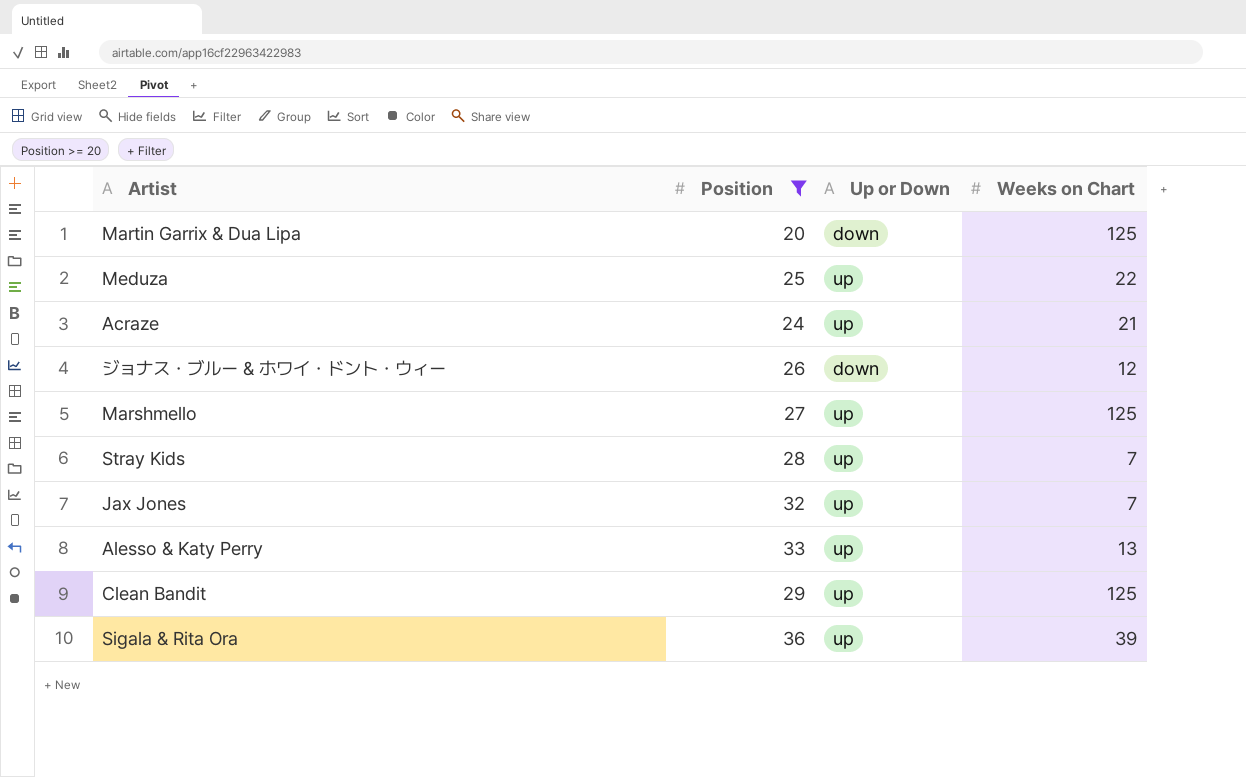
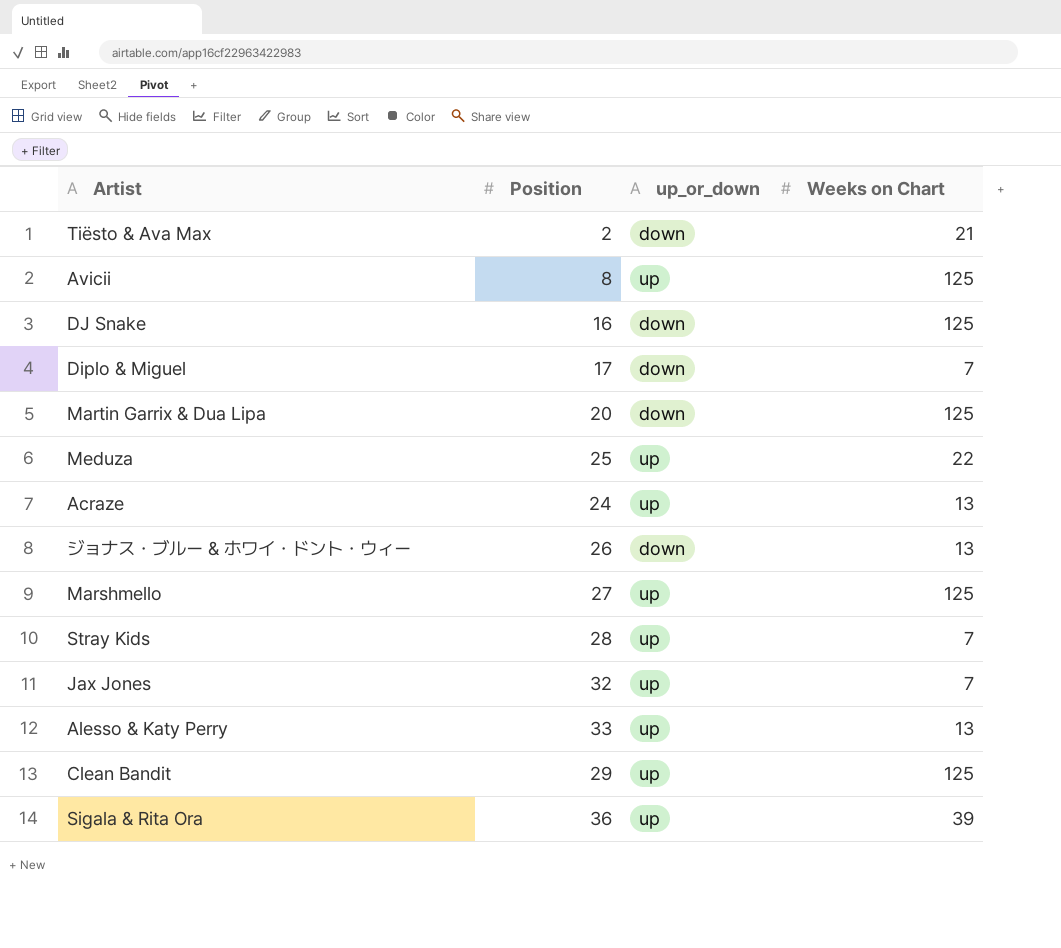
filter: Position >= 20 -> none
column name: Up or Down -> up_or_down
Acraze | Weeks on Chart: 21 -> 13
ジョナス・ブルー & ホワイ・ドント・ウィー | Weeks on Chart: 12 -> 13

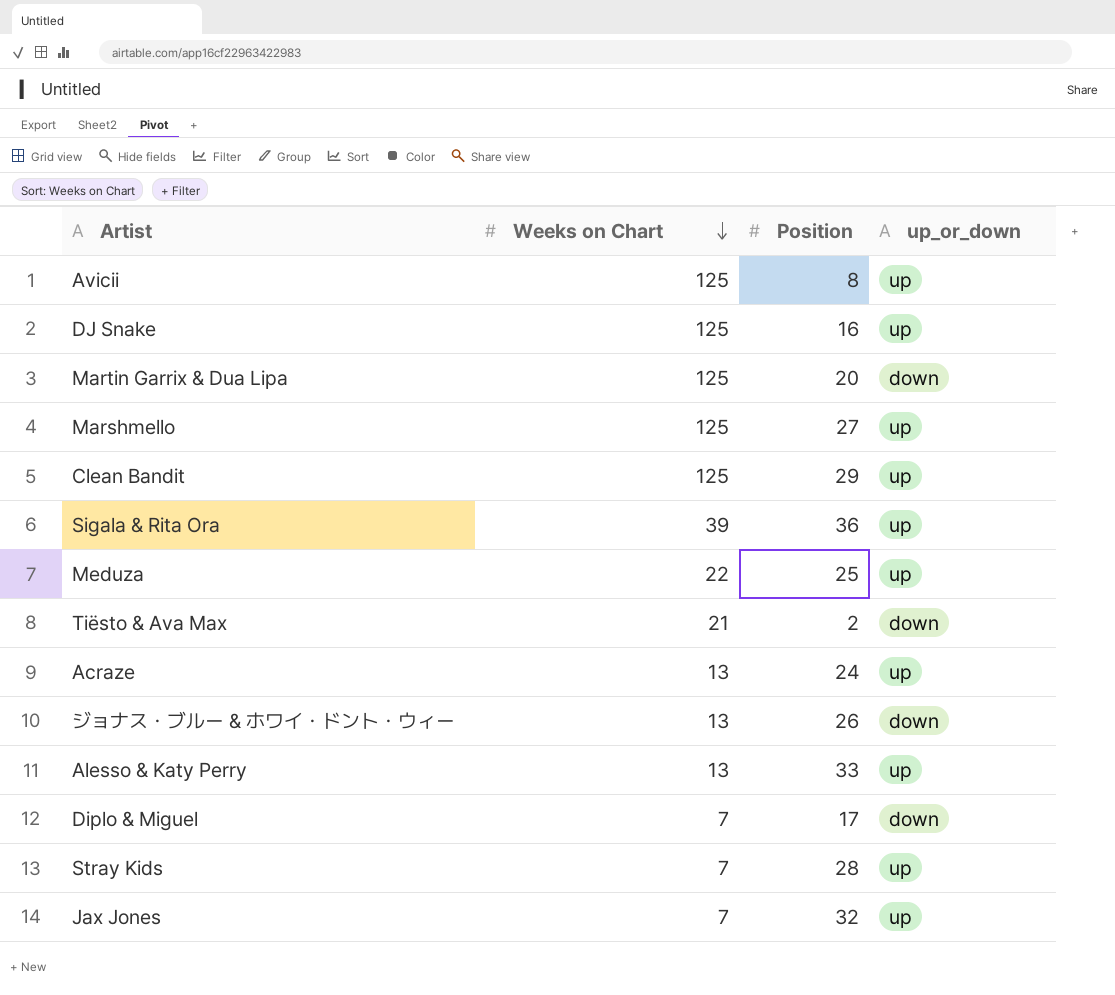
row order: none -> Weeks on Chart descending
column Weeks on Chart | position: 4 -> 2
DJ Snake | up_or_down: down -> up

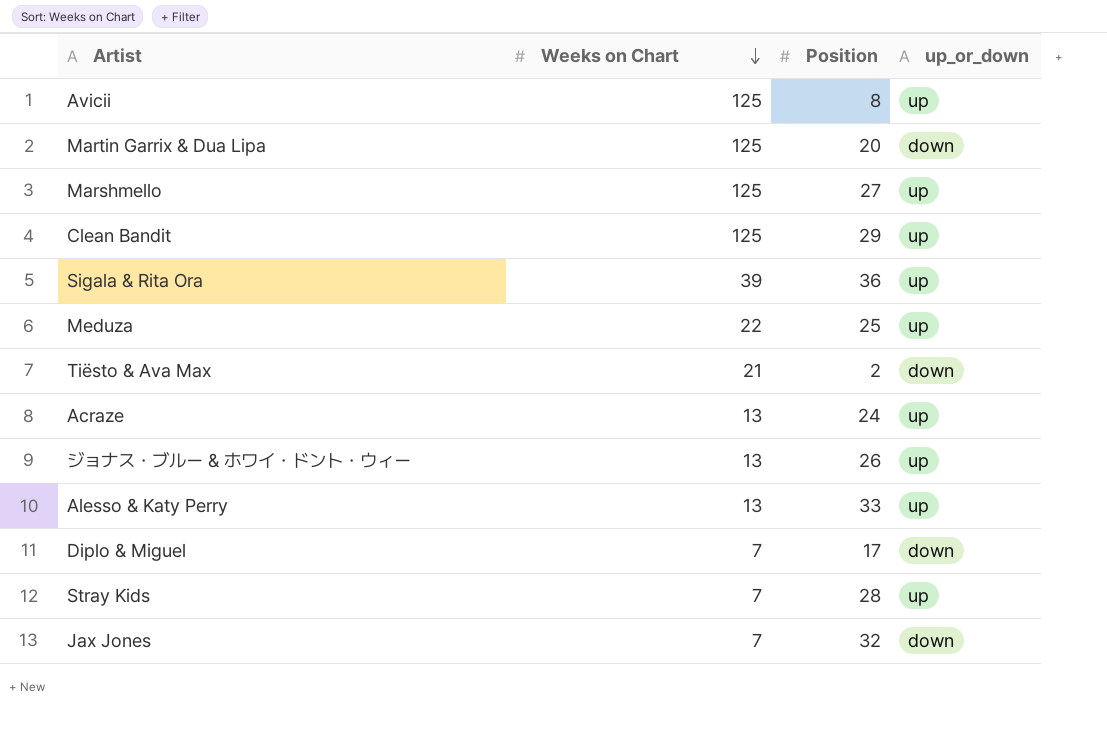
row DJ Snake: 125 | 16 | up -> none
ジョナス・ブルー & ホワイ・ドント・ウィー | up_or_down: down -> up
Jax Jones | up_or_down: up -> down

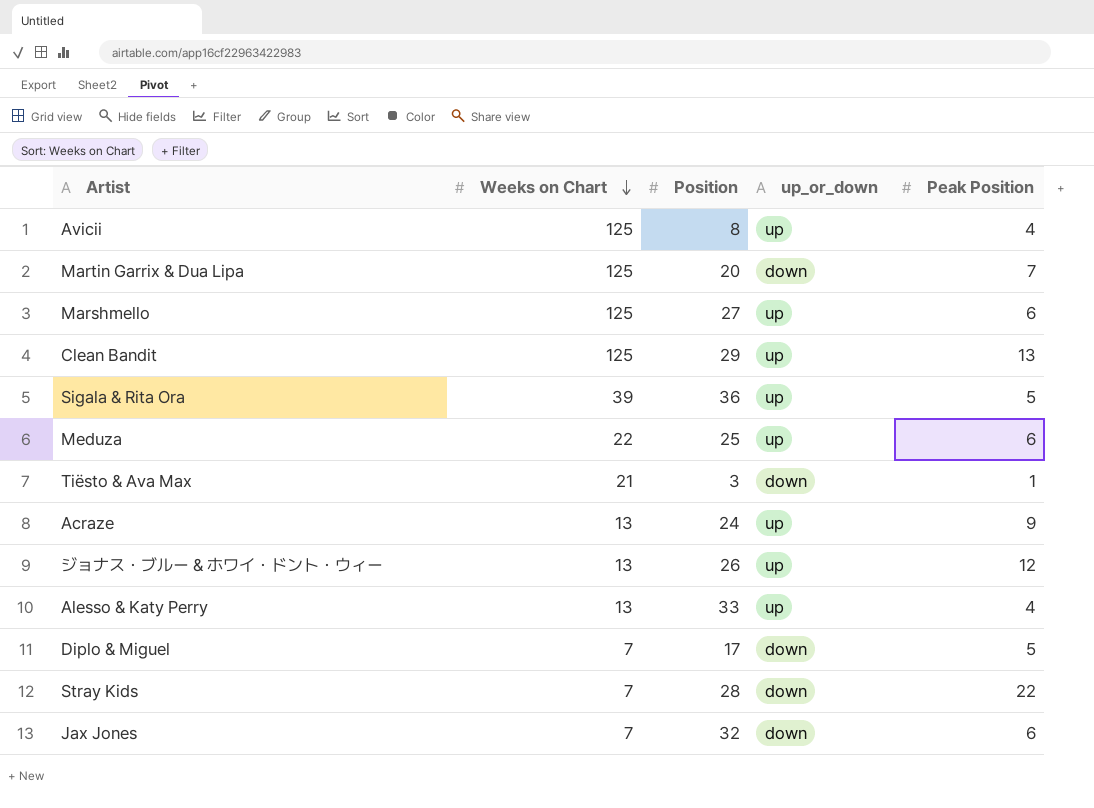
column Peak Position | position: none -> 5
Tiësto & Ava Max | Position: 2 -> 3
Stray Kids | up_or_down: up -> down

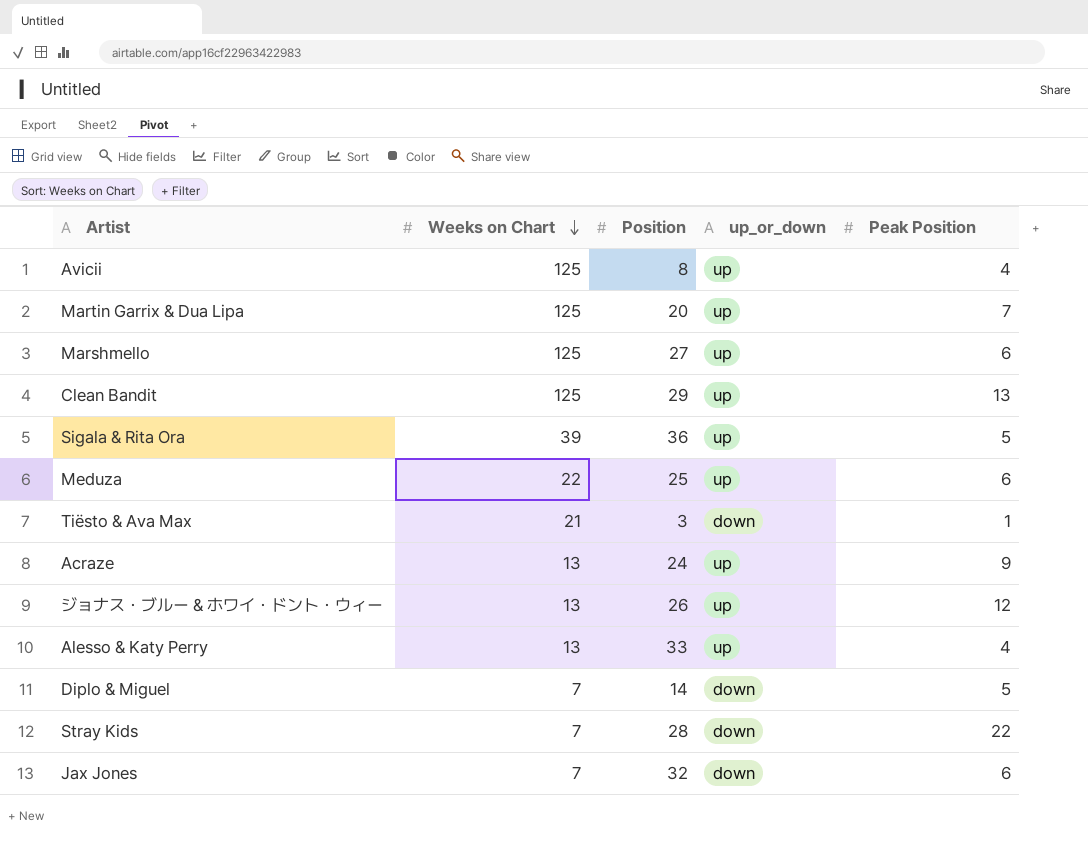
Martin Garrix & Dua Lipa | up_or_down: down -> up
Diplo & Miguel | Position: 17 -> 14

